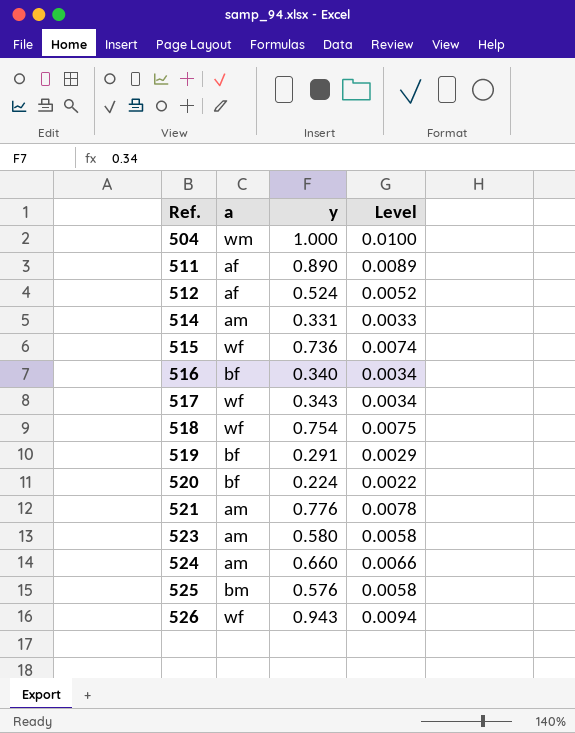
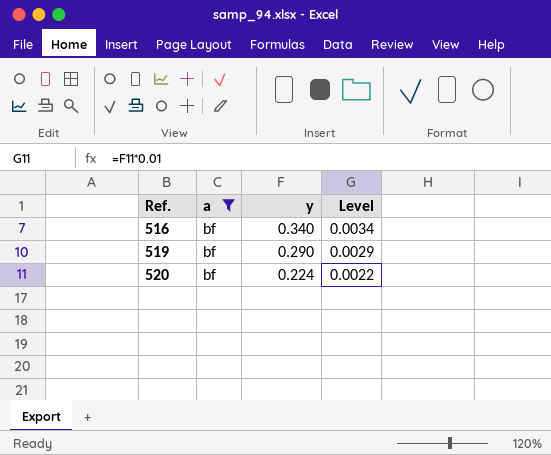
filter: none -> a = bf
519 | y: 0.291 -> 0.290

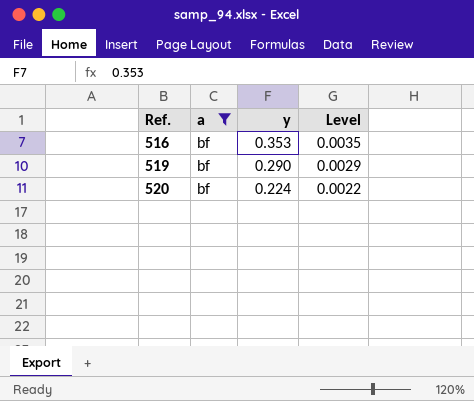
516 | y: 0.340 -> 0.353
516 | Level: 0.0034 -> 0.0035

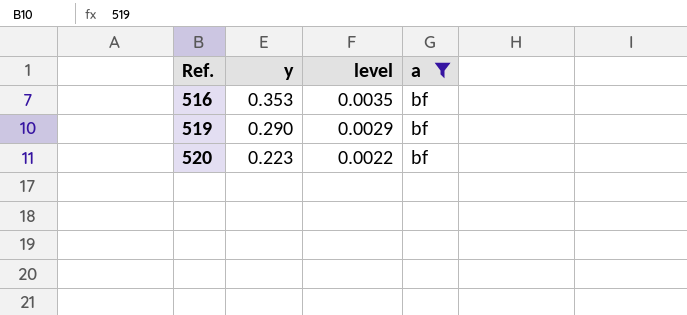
column name: Level -> level
column a | position: 2 -> 4
520 | y: 0.224 -> 0.223

